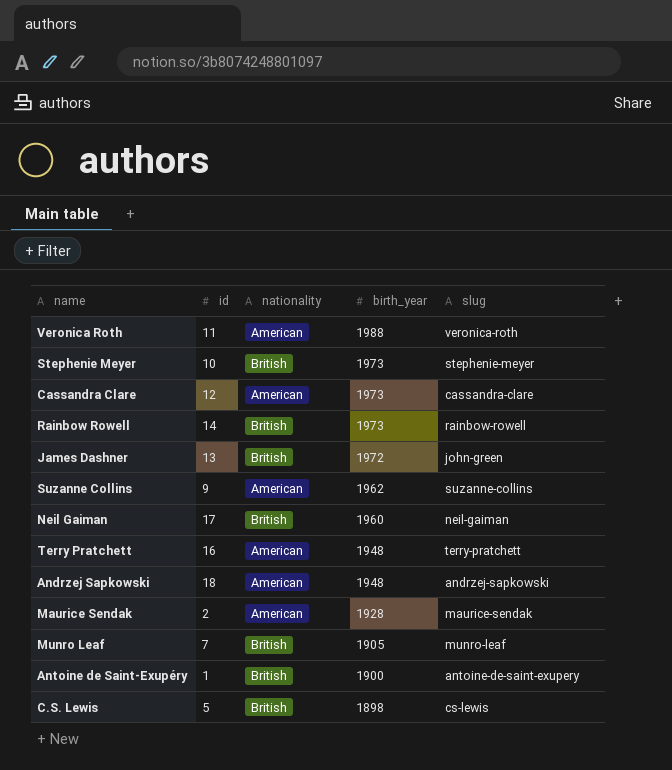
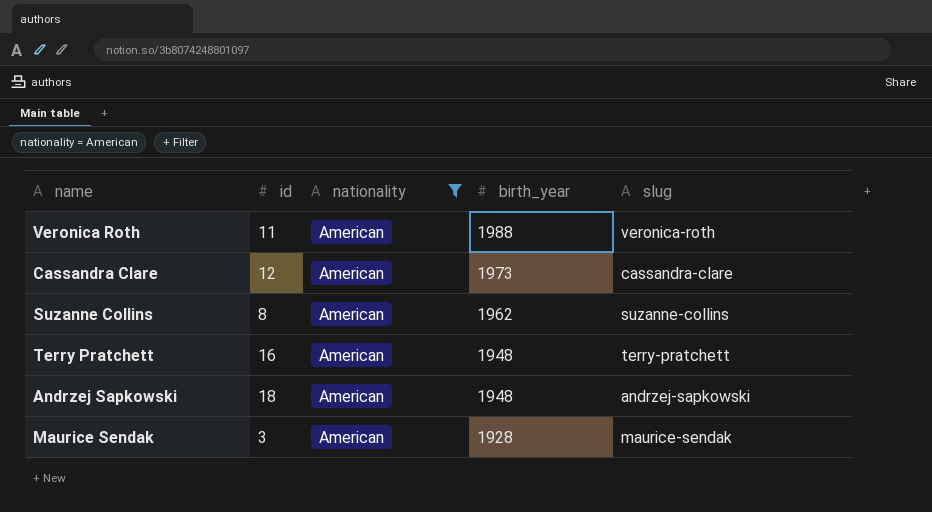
filter: none -> nationality = American
Suzanne Collins | id: 9 -> 8
Maurice Sendak | id: 2 -> 3

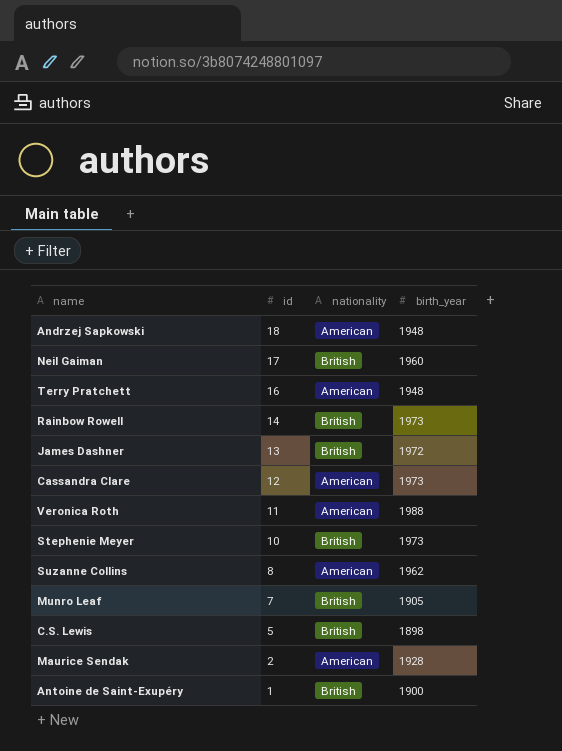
filter: nationality = American -> none
row order: birth_year descending -> id descending
column slug | position: 5 -> none
Maurice Sendak | id: 3 -> 2

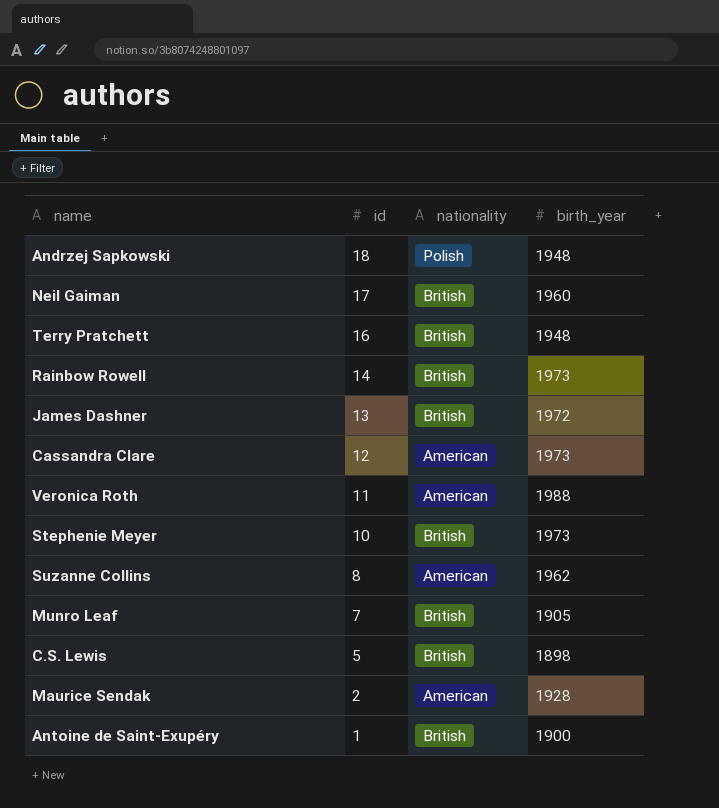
Andrzej Sapkowski | nationality: American -> Polish
Terry Pratchett | nationality: American -> British

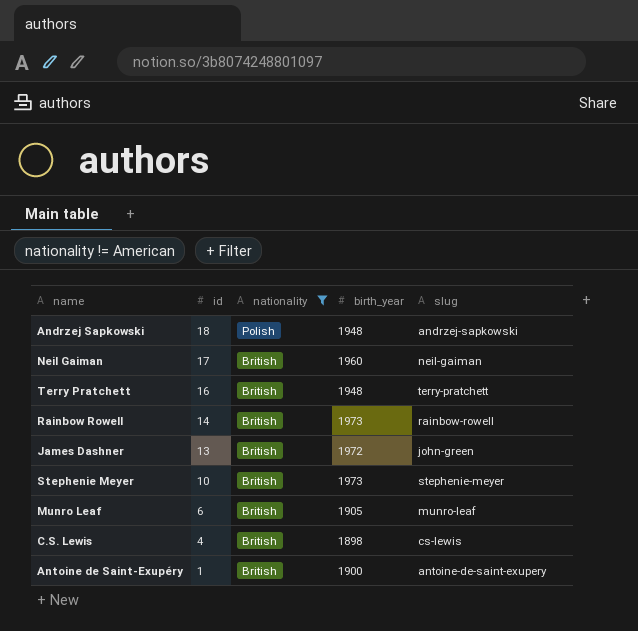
filter: none -> nationality != American
column slug | position: none -> 5
Munro Leaf | id: 7 -> 6
C.S. Lewis | id: 5 -> 4

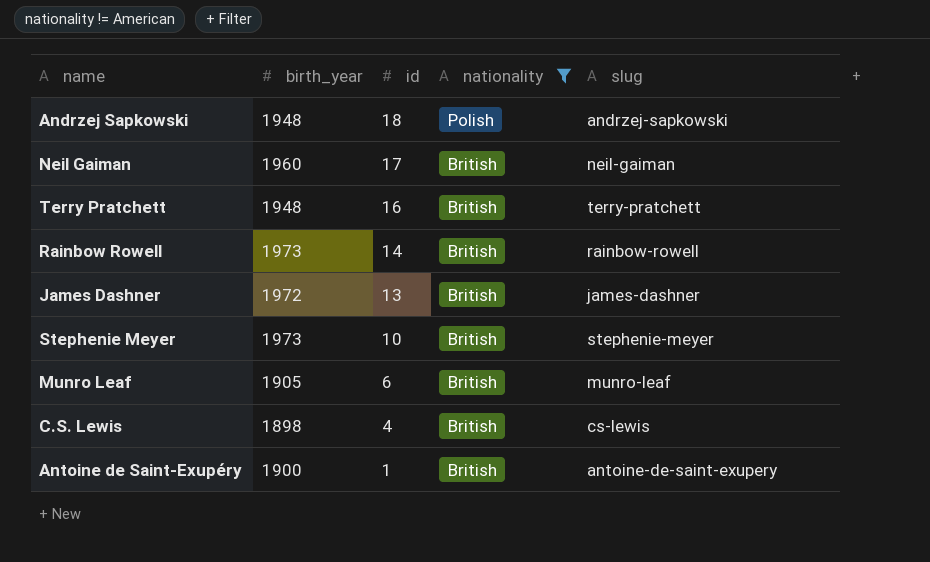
column birth_year | position: 4 -> 2
James Dashner | slug: john-green -> james-dashner

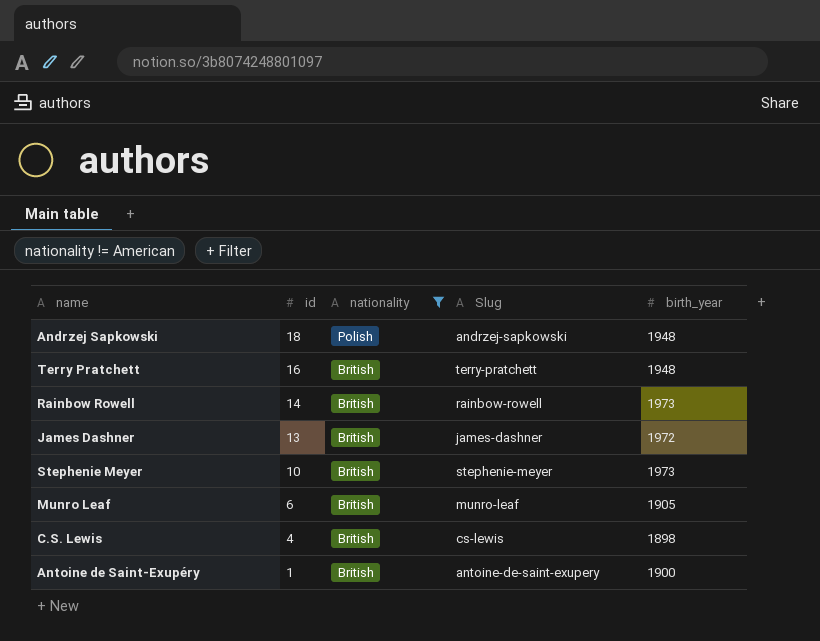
column name: slug -> Slug
column birth_year | position: 2 -> 5
row Neil Gaiman: 1960 | 17 | British | neil-gaiman -> none

